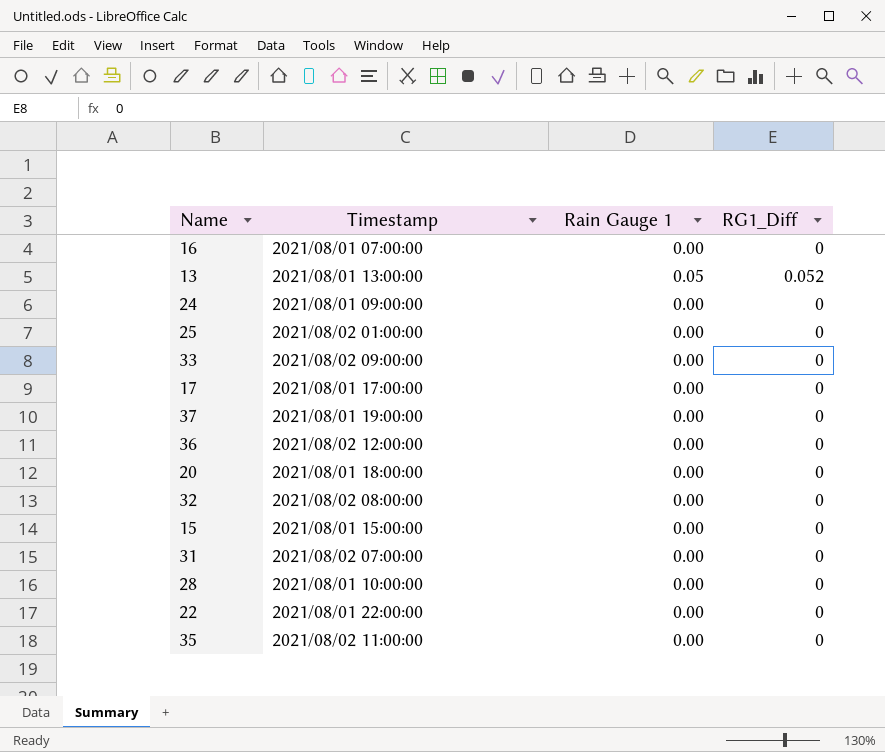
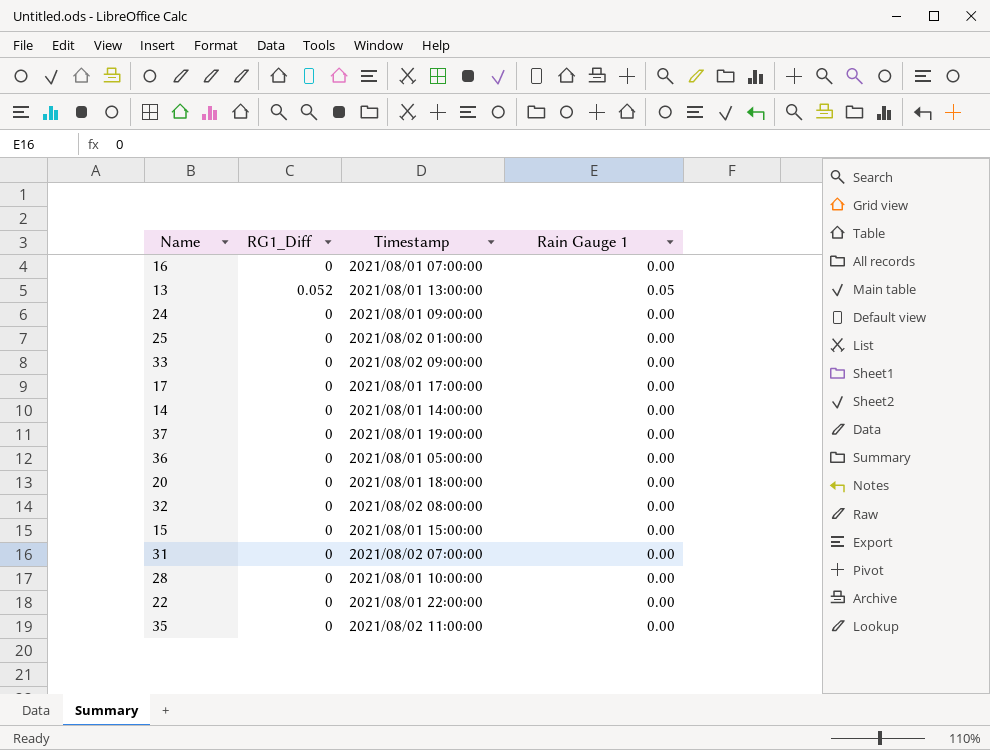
column RG1_Diff | position: 4 -> 2
row 14: none -> 0 | 2021/08/01 14:00:00 | 0.00
36 | Timestamp: 2021/08/02 12:00:00 -> 2021/08/01 05:00:00

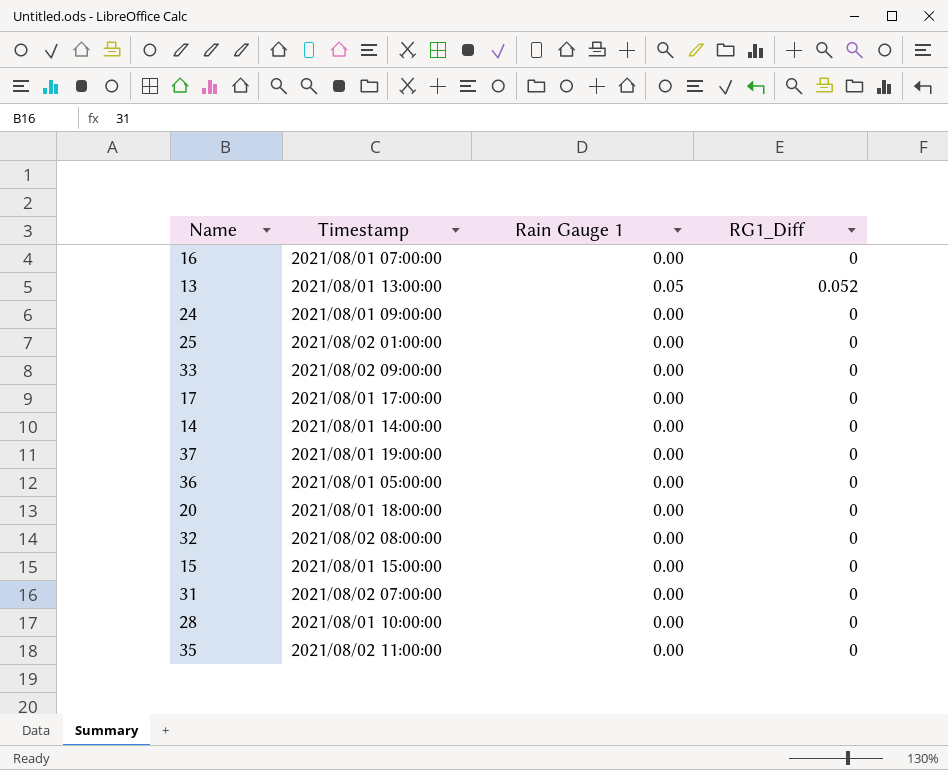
column RG1_Diff | position: 2 -> 4
row 22: 0 | 2021/08/01 22:00:00 | 0.00 -> none

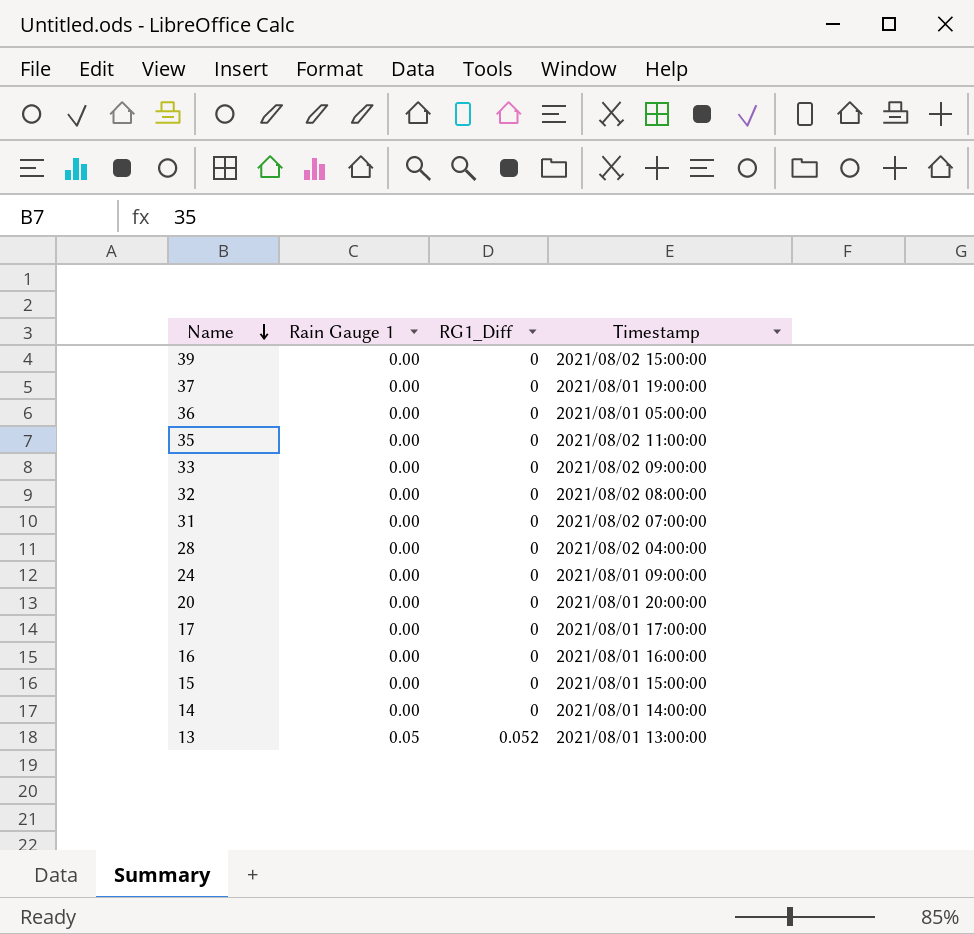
row order: none -> Name descending
column Timestamp | position: 2 -> 4
row 25: 2021/08/02 01:00:00 | 0.00 | 0 -> none
row 39: none -> 0.00 | 0 | 2021/08/02 15:00:00
28 | Timestamp: 2021/08/01 10:00:00 -> 2021/08/02 04:00:00
20 | Timestamp: 2021/08/01 18:00:00 -> 2021/08/01 20:00:00
16 | Timestamp: 2021/08/01 07:00:00 -> 2021/08/01 16:00:00

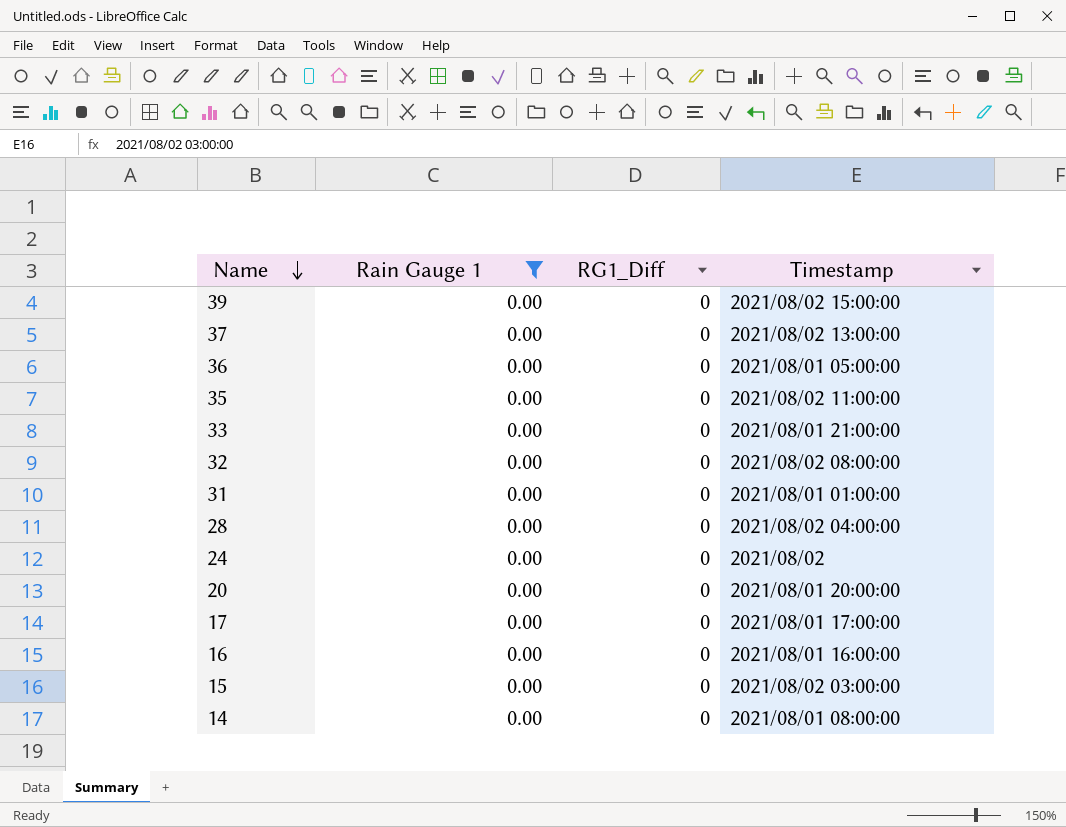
filter: none -> Rain Gauge 1 = 0.00
37 | Timestamp: 2021/08/01 19:00:00 -> 2021/08/02 13:00:00
33 | Timestamp: 2021/08/02 09:00:00 -> 2021/08/01 21:00:00
31 | Timestamp: 2021/08/02 07:00:00 -> 2021/08/01 01:00:00
24 | Timestamp: 2021/08/01 09:00:00 -> 2021/08/02
15 | Timestamp: 2021/08/01 15:00:00 -> 2021/08/02 03:00:00
14 | Timestamp: 2021/08/01 14:00:00 -> 2021/08/01 08:00:00

